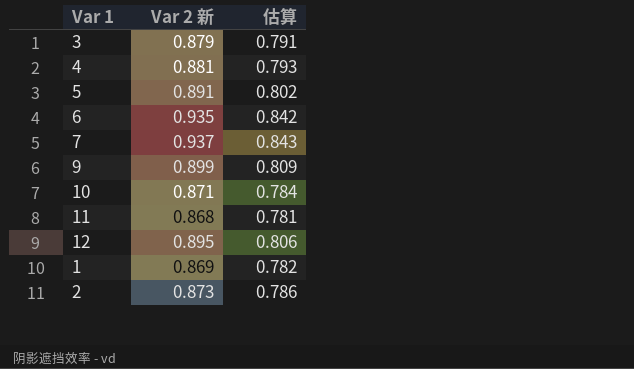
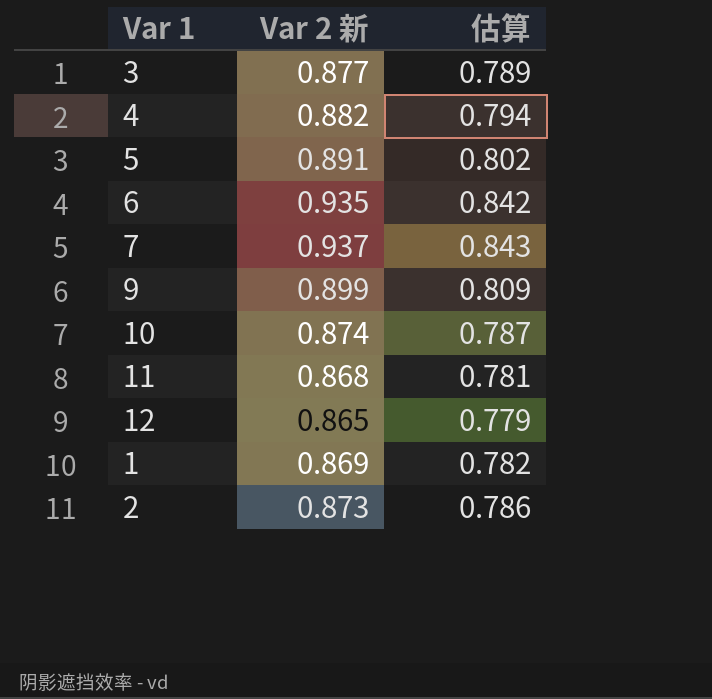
3 | Var 2 新: 0.879 -> 0.877
3 | 估算: 0.791 -> 0.789
4 | Var 2 新: 0.881 -> 0.882
4 | 估算: 0.793 -> 0.794
10 | Var 2 新: 0.871 -> 0.874
10 | 估算: 0.784 -> 0.787
12 | Var 2 新: 0.895 -> 0.865
12 | 估算: 0.806 -> 0.779

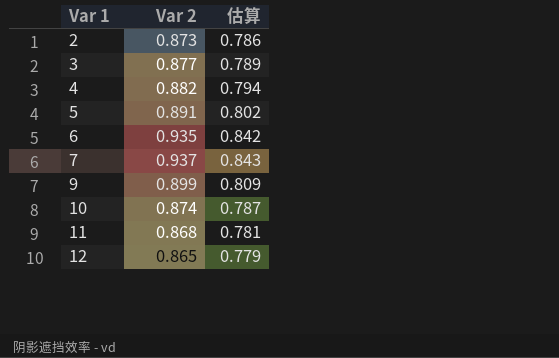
row order: none -> Var 1 ascending
column name: Var 2 新 -> Var 2
row 1: 0.869 | 0.782 -> none

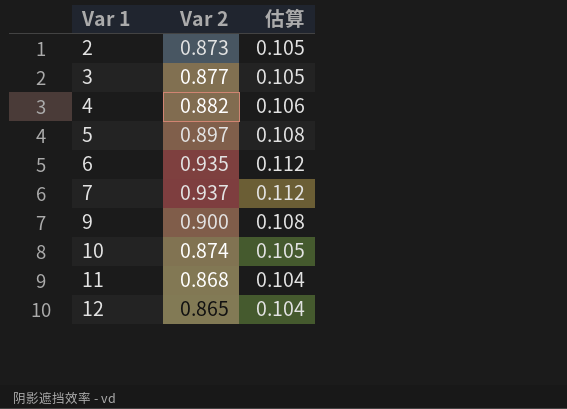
column 估算 | formula: [Var 2] * 0.9 -> [Var 2] * 0.12
5 | Var 2: 0.891 -> 0.897
9 | Var 2: 0.899 -> 0.900

